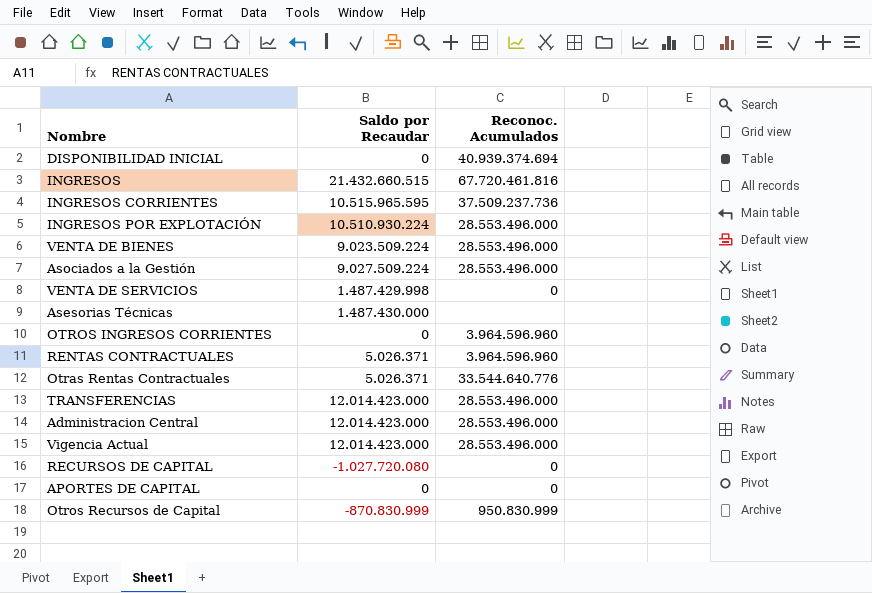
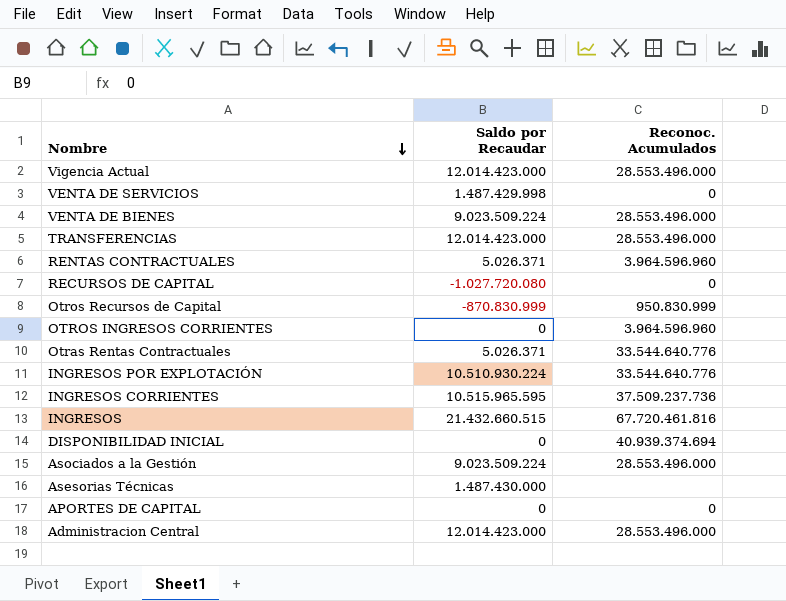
row order: none -> Nombre descending
INGRESOS POR EXPLOTACIÓN | Reconoc. Acumulados: 28.553.496.000 -> 33.544.640.776
Asociados a la Gestión | Saldo por Recaudar: 9.027.509.224 -> 9.023.509.224

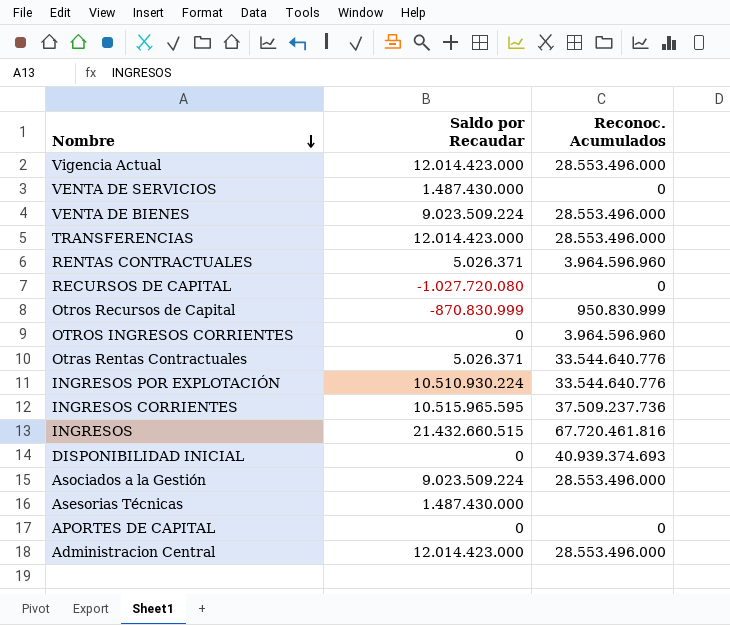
VENTA DE SERVICIOS | Saldo por Recaudar: 1.487.429.998 -> 1.487.430.000
DISPONIBILIDAD INICIAL | Reconoc. Acumulados: 40.939.374.694 -> 40.939.374.693

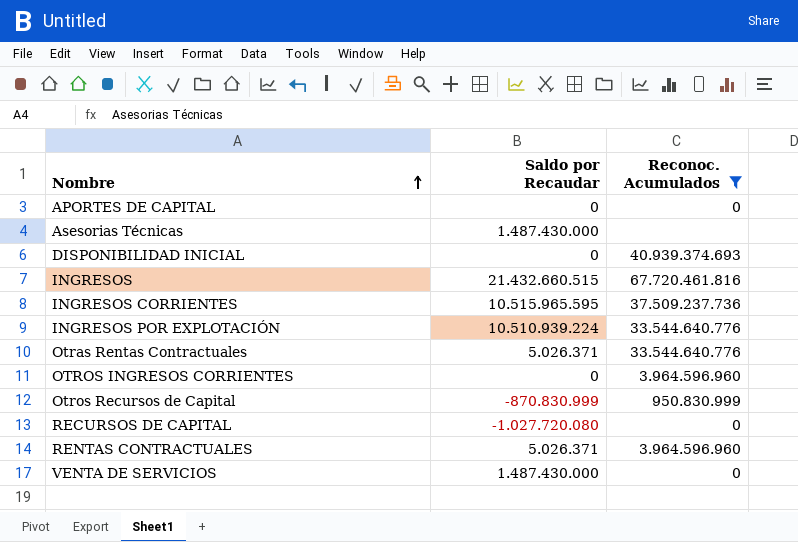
filter: none -> Reconoc. Acumulados != 28.553.496.000
row order: Nombre descending -> Nombre ascending
INGRESOS POR EXPLOTACIÓN | Saldo por Recaudar: 10.510.930.224 -> 10.510.939.224

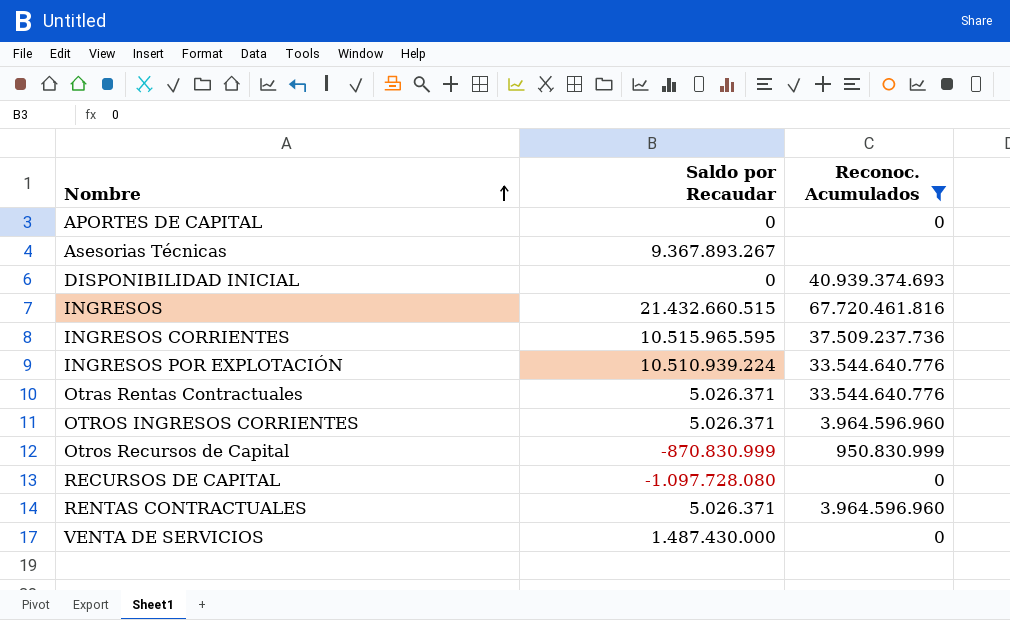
Asesorias Técnicas | Saldo por Recaudar: 1.487.430.000 -> 9.367.893.267
OTROS INGRESOS CORRIENTES | Saldo por Recaudar: 0 -> 5.026.371
RECURSOS DE CAPITAL | Saldo por Recaudar: -1.027.720.080 -> -1.097.728.080

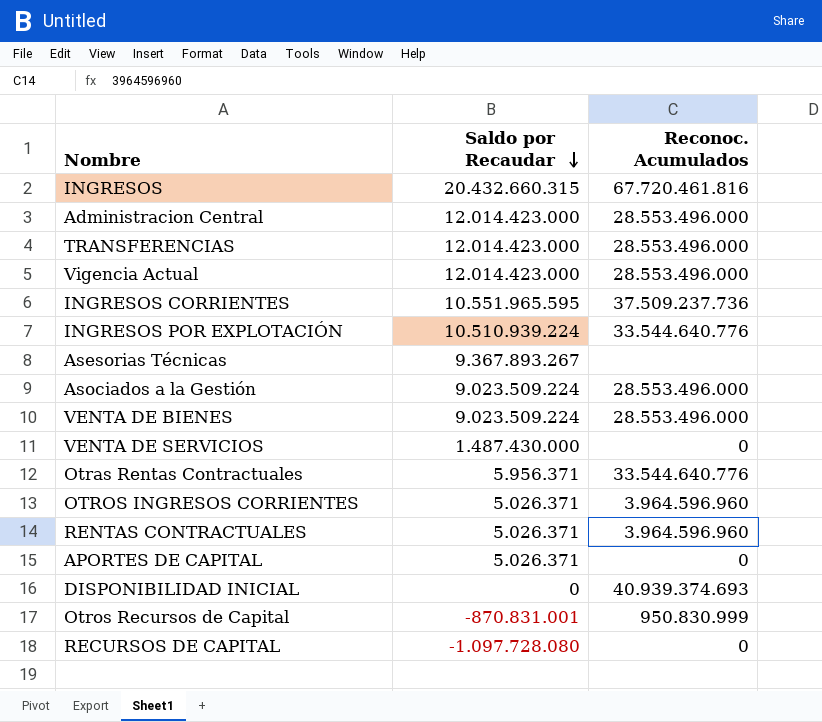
filter: Reconoc. Acumulados != 28.553.496.000 -> none
row order: Nombre ascending -> Saldo por Recaudar descending
INGRESOS | Saldo por Recaudar: 21.432.660.515 -> 20.432.660.315
INGRESOS CORRIENTES | Saldo por Recaudar: 10.515.965.595 -> 10.551.965.595
Otras Rentas Contractuales | Saldo por Recaudar: 5.026.371 -> 5.956.371
APORTES DE CAPITAL | Saldo por Recaudar: 0 -> 5.026.371
Otros Recursos de Capital | Saldo por Recaudar: -870.830.999 -> -870.831.001

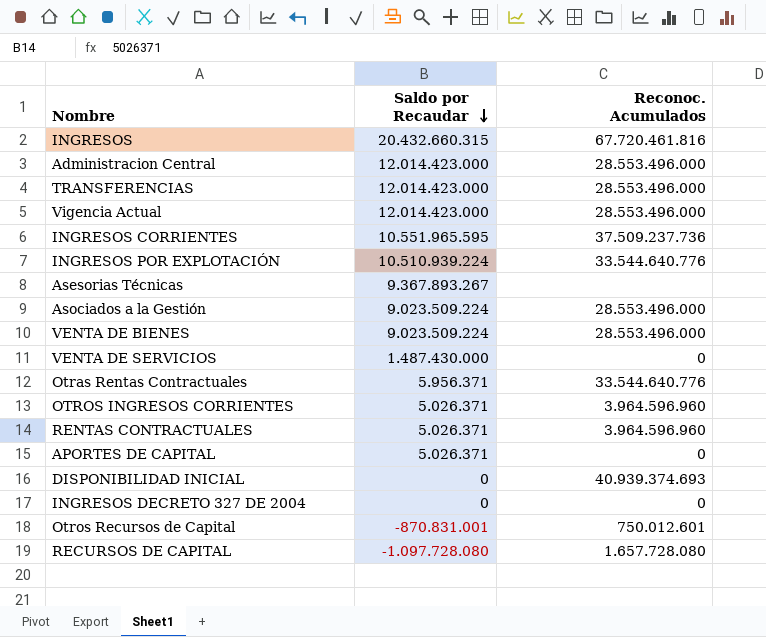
row INGRESOS DECRETO 327 DE 2004: none -> 0 | 0
Otros Recursos de Capital | Reconoc. Acumulados: 950.830.999 -> 750.012.601
RECURSOS DE CAPITAL | Reconoc. Acumulados: 0 -> 1.657.728.080

